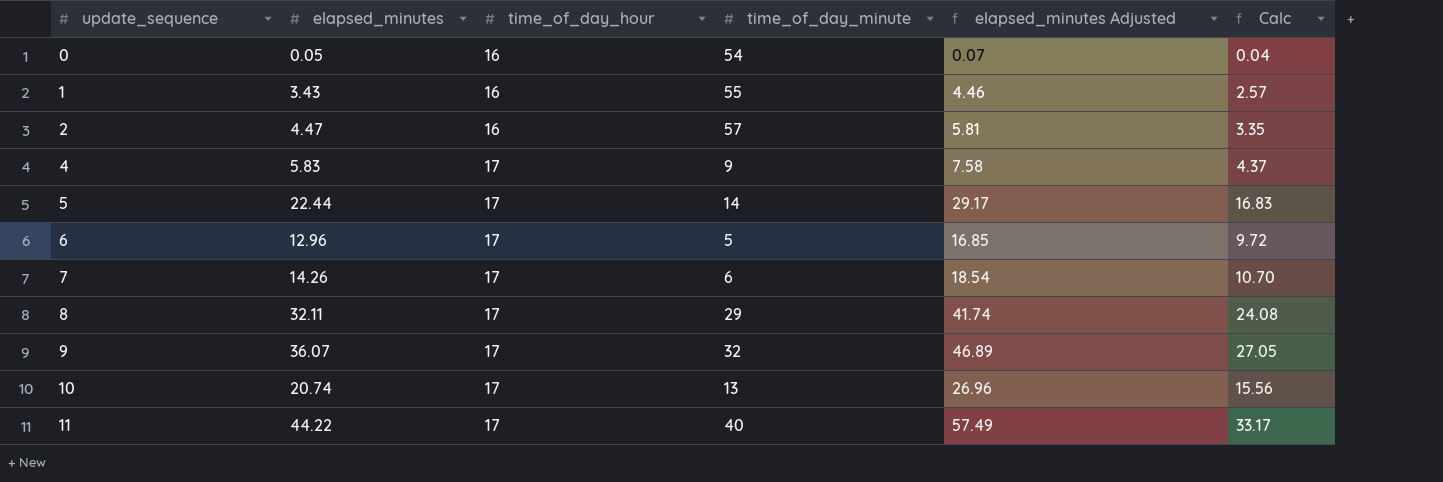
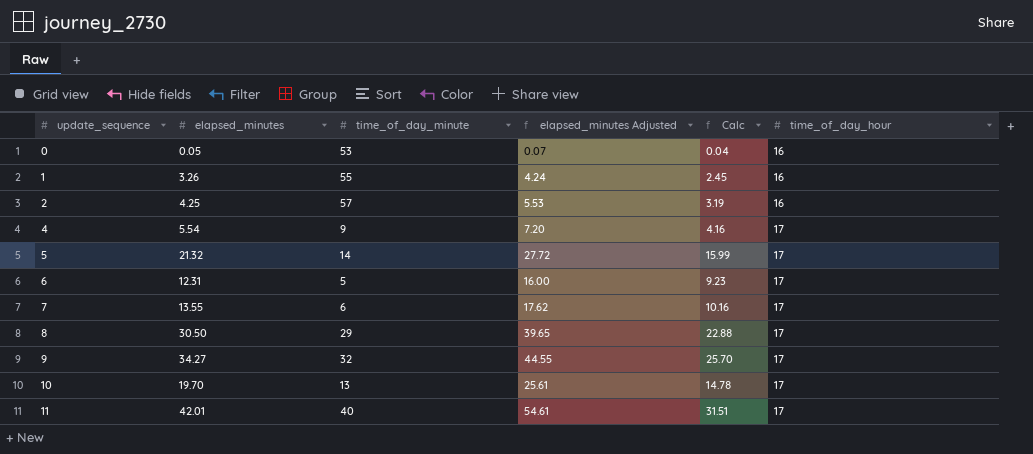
column time_of_day_hour | position: 3 -> 6
0 | time_of_day_minute: 54 -> 53
1 | elapsed_minutes: 3.43 -> 3.26
1 | elapsed_minutes Adjusted: 4.46 -> 4.24
1 | Calc: 2.57 -> 2.45
2 | elapsed_minutes: 4.47 -> 4.25
2 | elapsed_minutes Adjusted: 5.81 -> 5.53
2 | Calc: 3.35 -> 3.19
4 | elapsed_minutes: 5.83 -> 5.54
4 | elapsed_minutes Adjusted: 7.58 -> 7.20
4 | Calc: 4.37 -> 4.16
5 | elapsed_minutes: 22.44 -> 21.32
5 | elapsed_minutes Adjusted: 29.17 -> 27.72
5 | Calc: 16.83 -> 15.99
6 | elapsed_minutes: 12.96 -> 12.31
6 | elapsed_minutes Adjusted: 16.85 -> 16.00
6 | Calc: 9.72 -> 9.23
7 | elapsed_minutes: 14.26 -> 13.55
7 | elapsed_minutes Adjusted: 18.54 -> 17.62
7 | Calc: 10.70 -> 10.16
8 | elapsed_minutes: 32.11 -> 30.50
8 | elapsed_minutes Adjusted: 41.74 -> 39.65
8 | Calc: 24.08 -> 22.88
9 | elapsed_minutes: 36.07 -> 34.27
9 | elapsed_minutes Adjusted: 46.89 -> 44.55
9 | Calc: 27.05 -> 25.70
10 | elapsed_minutes: 20.74 -> 19.70
10 | elapsed_minutes Adjusted: 26.96 -> 25.61
10 | Calc: 15.56 -> 14.78
11 | elapsed_minutes: 44.22 -> 42.01
11 | elapsed_minutes Adjusted: 57.49 -> 54.61
11 | Calc: 33.17 -> 31.51

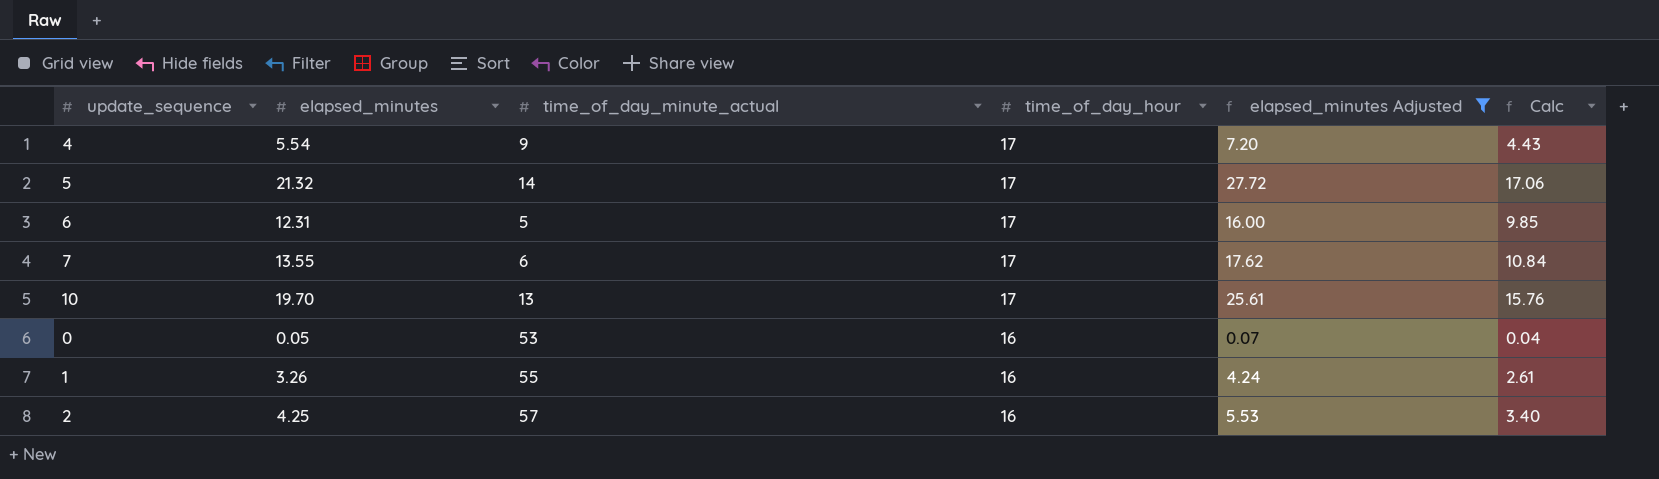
filter: none -> elapsed_minutes Adjusted <= 27.72
row order: update_sequence ascending -> time_of_day_hour descending
column name: time_of_day_minute -> time_of_day_minute_actual
column time_of_day_hour | position: 6 -> 4
column Calc | formula: [elapsed_minutes] * 0.75 -> [elapsed_minutes] * 0.8

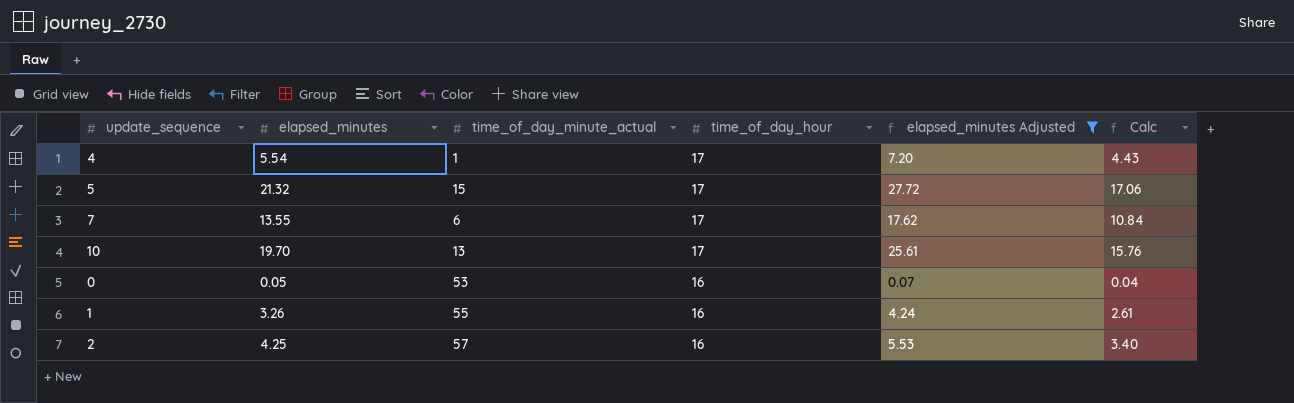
row 6: 12.31 | 5 | 17 | 16.00 | 9.85 -> none
4 | time_of_day_minute_actual: 9 -> 1
5 | time_of_day_minute_actual: 14 -> 15

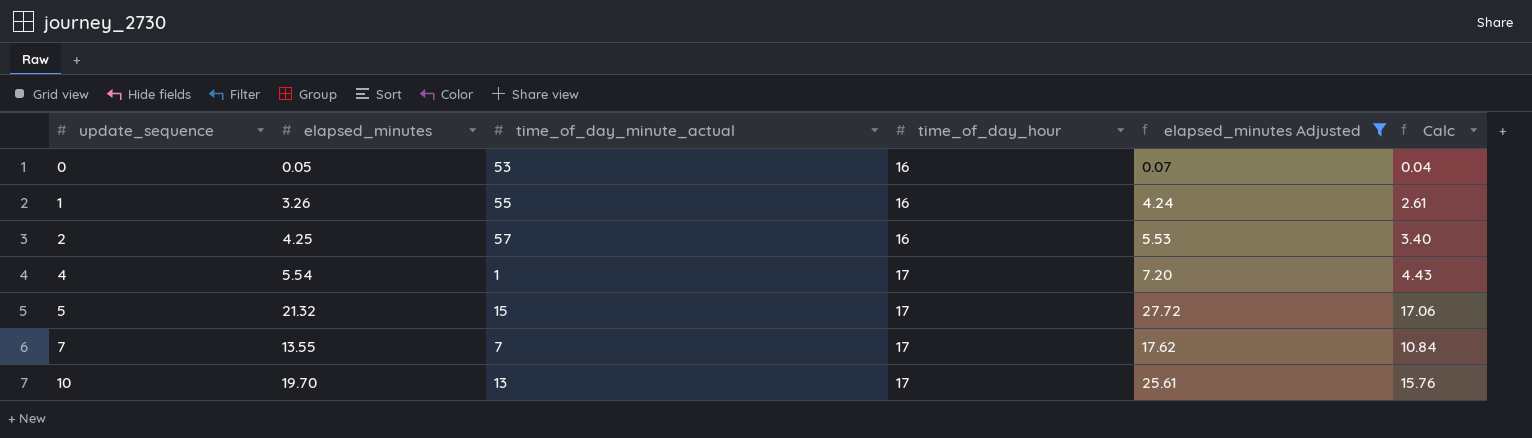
row order: time_of_day_hour descending -> update_sequence ascending
7 | time_of_day_minute_actual: 6 -> 7

